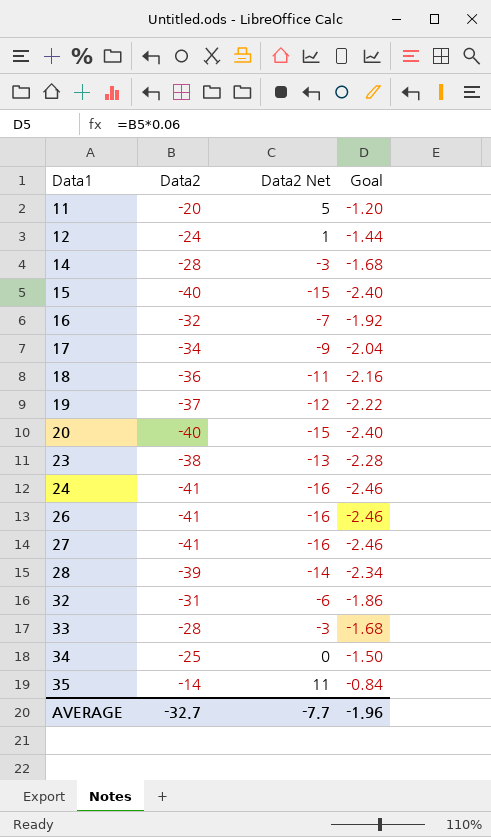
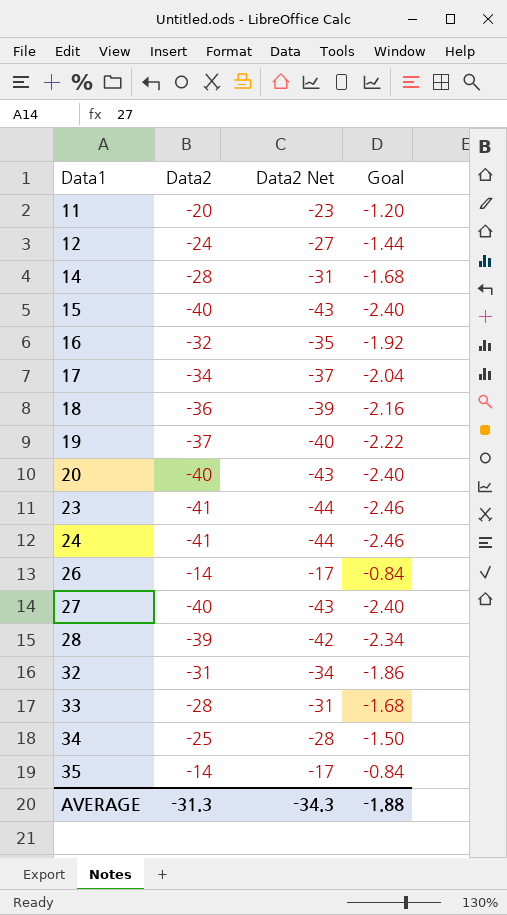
column Data2 Net | formula: [Data2] + 25 -> [Data2] - 3
23 | Data2: -38 -> -41
23 | Goal: -2.28 -> -2.46
26 | Data2: -41 -> -14
26 | Goal: -2.46 -> -0.84
27 | Data2: -41 -> -40
27 | Goal: -2.46 -> -2.40
AVERAGE | Data2: -32.7 -> -31.3
AVERAGE | Data2 Net: -7.7 -> -34.3
AVERAGE | Goal: -1.96 -> -1.88

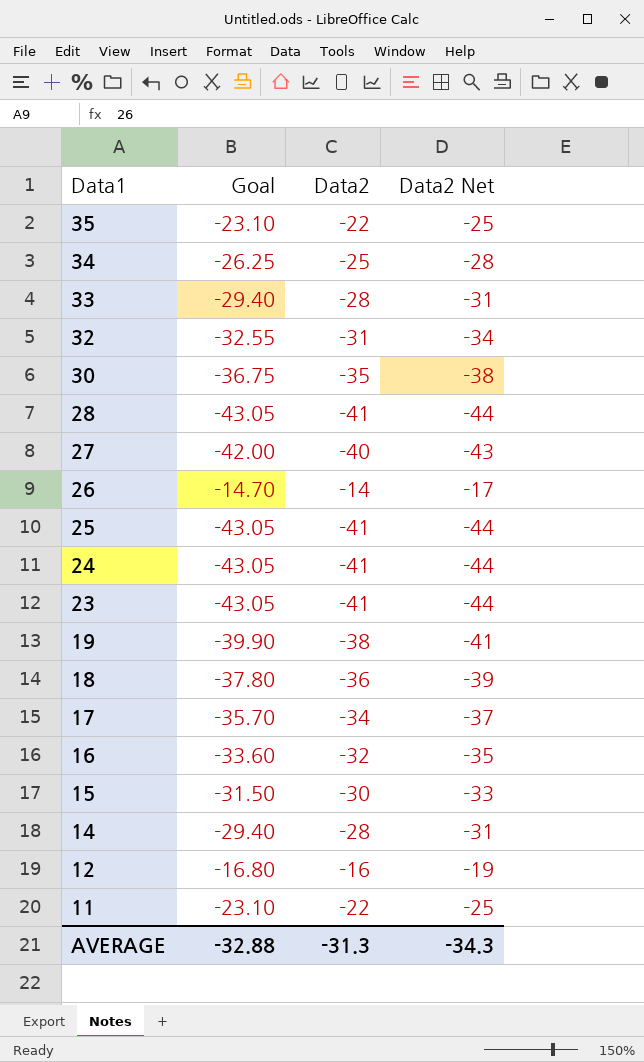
row order: Data1 ascending -> Data1 descending
column Goal | formula: [Data2] * 0.06 -> [Data2] * 1.05
column Goal | position: 4 -> 2
row 20: -40 | -43 | -2.40 -> none
35 | Data2: -14 -> -22
35 | Data2 Net: -17 -> -25
row 30: none -> -36.75 | -35 | -38
28 | Data2: -39 -> -41
28 | Data2 Net: -42 -> -44
row 25: none -> -43.05 | -41 | -44
19 | Data2: -37 -> -38
19 | Data2 Net: -40 -> -41
15 | Data2: -40 -> -30
15 | Data2 Net: -43 -> -33
12 | Data2: -24 -> -16
12 | Data2 Net: -27 -> -19
11 | Data2: -20 -> -22
11 | Data2 Net: -23 -> -25
AVERAGE | Goal: -1.88 -> -32.88

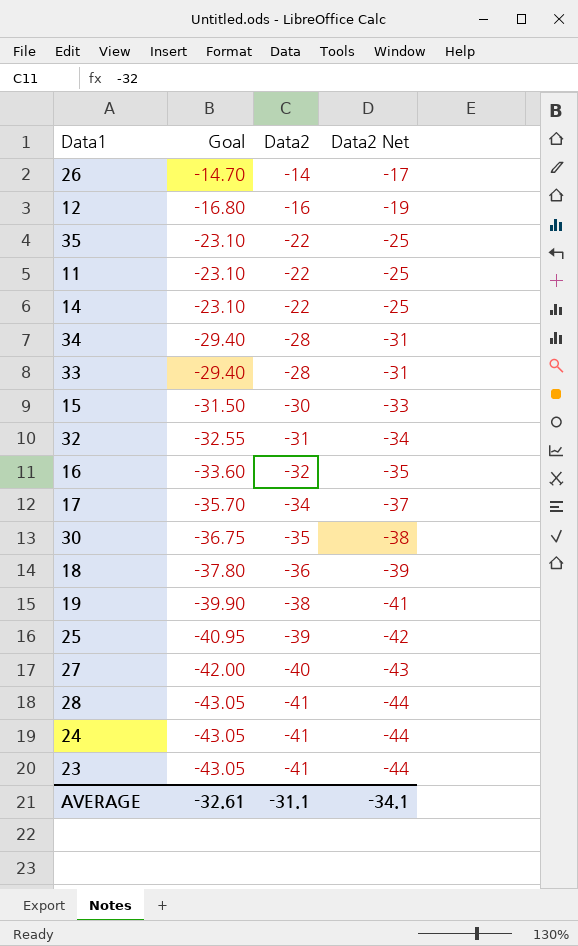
row order: Data1 descending -> Goal descending
14 | Goal: -29.40 -> -23.10
14 | Data2: -28 -> -22
14 | Data2 Net: -31 -> -25
34 | Goal: -26.25 -> -29.40
34 | Data2: -25 -> -28
34 | Data2 Net: -28 -> -31
25 | Goal: -43.05 -> -40.95
25 | Data2: -41 -> -39
25 | Data2 Net: -44 -> -42
AVERAGE | Goal: -32.88 -> -32.61
AVERAGE | Data2: -31.3 -> -31.1
AVERAGE | Data2 Net: -34.3 -> -34.1

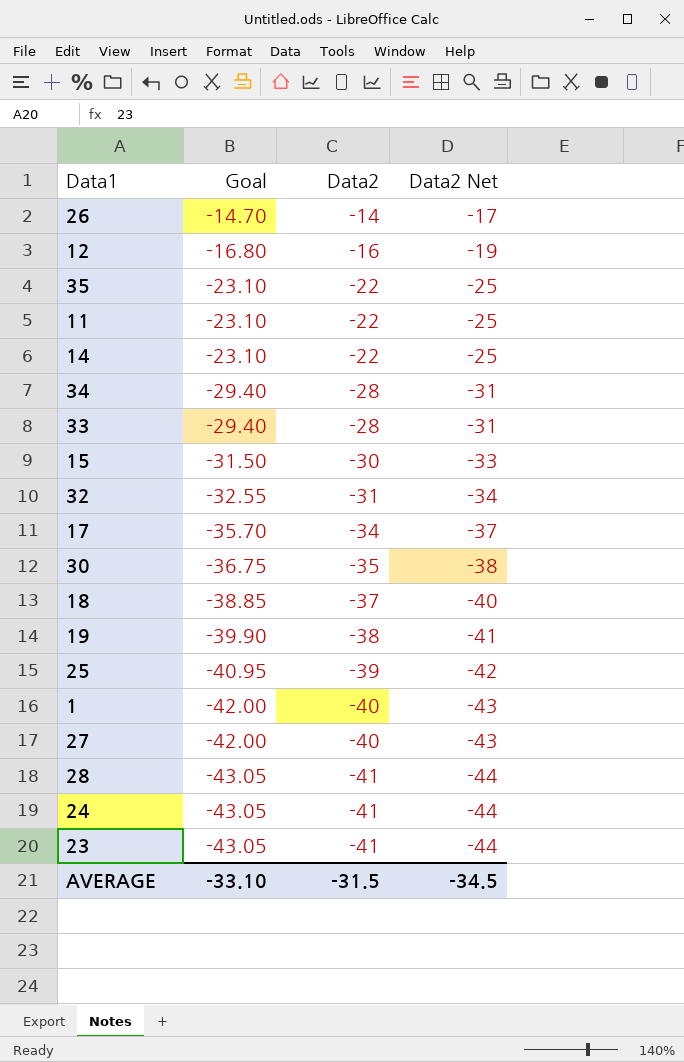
row 16: -33.60 | -32 | -35 -> none
18 | Goal: -37.80 -> -38.85
18 | Data2: -36 -> -37
18 | Data2 Net: -39 -> -40
row 1: none -> -42.00 | -40 | -43
AVERAGE | Goal: -32.61 -> -33.10
AVERAGE | Data2: -31.1 -> -31.5
AVERAGE | Data2 Net: -34.1 -> -34.5

